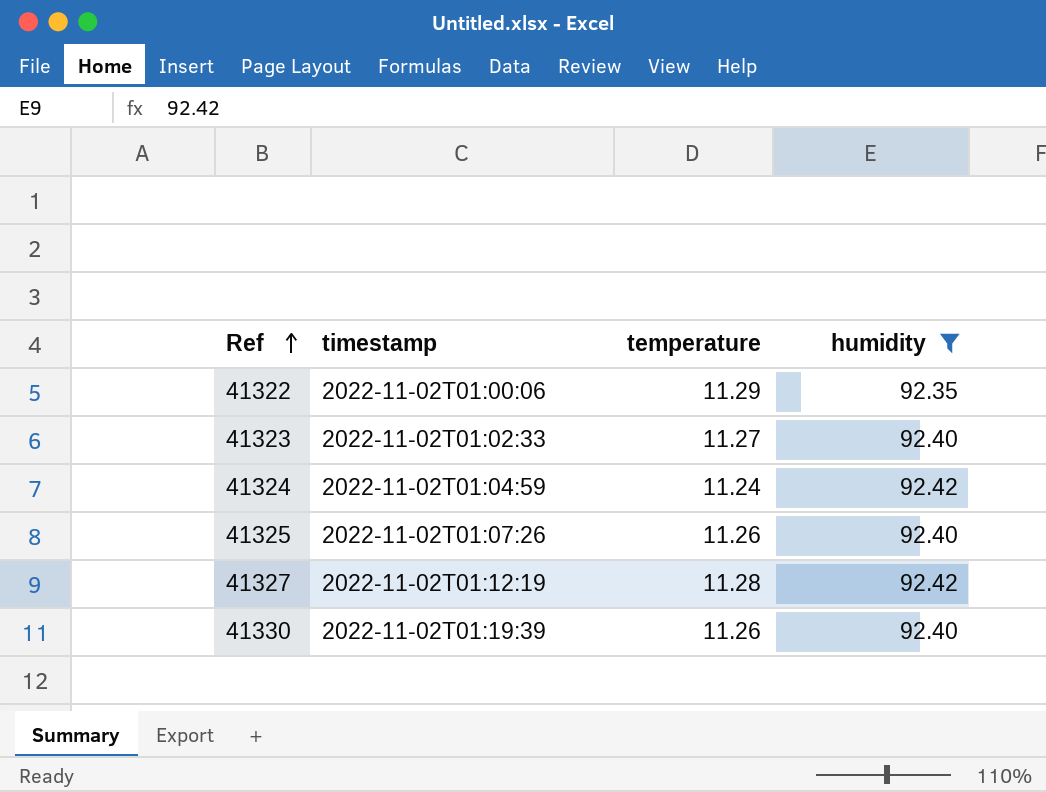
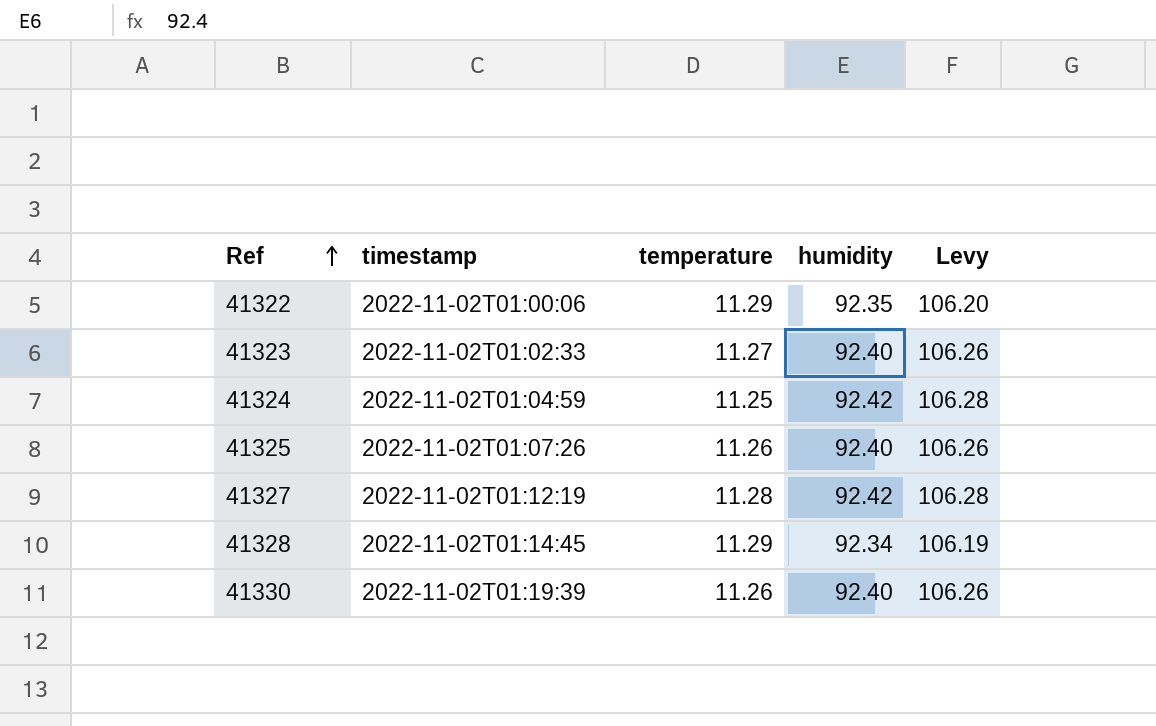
filter: humidity != 92.34 -> none
column Levy | formula: none -> [humidity] * 1.15
41324 | temperature: 11.24 -> 11.25

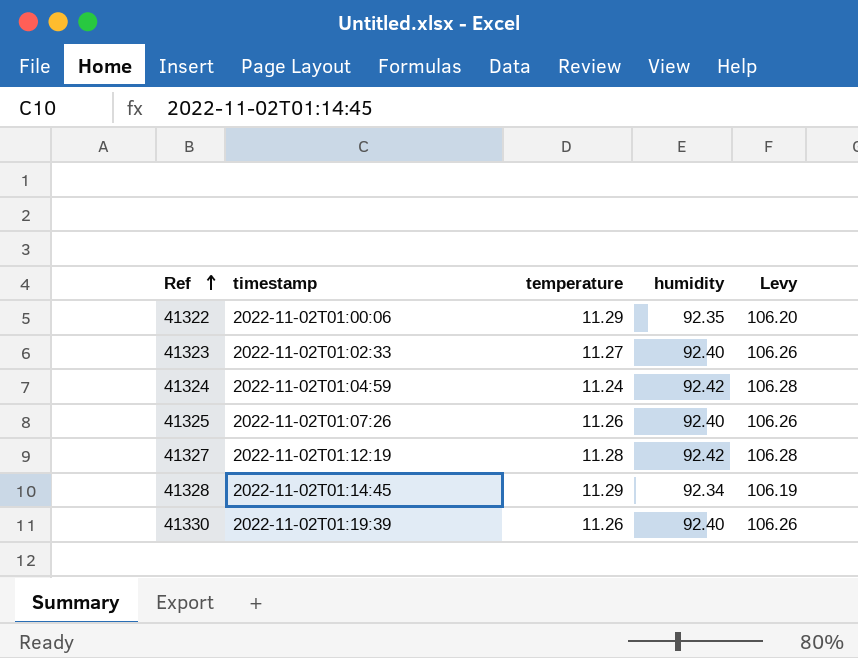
41324 | temperature: 11.25 -> 11.24

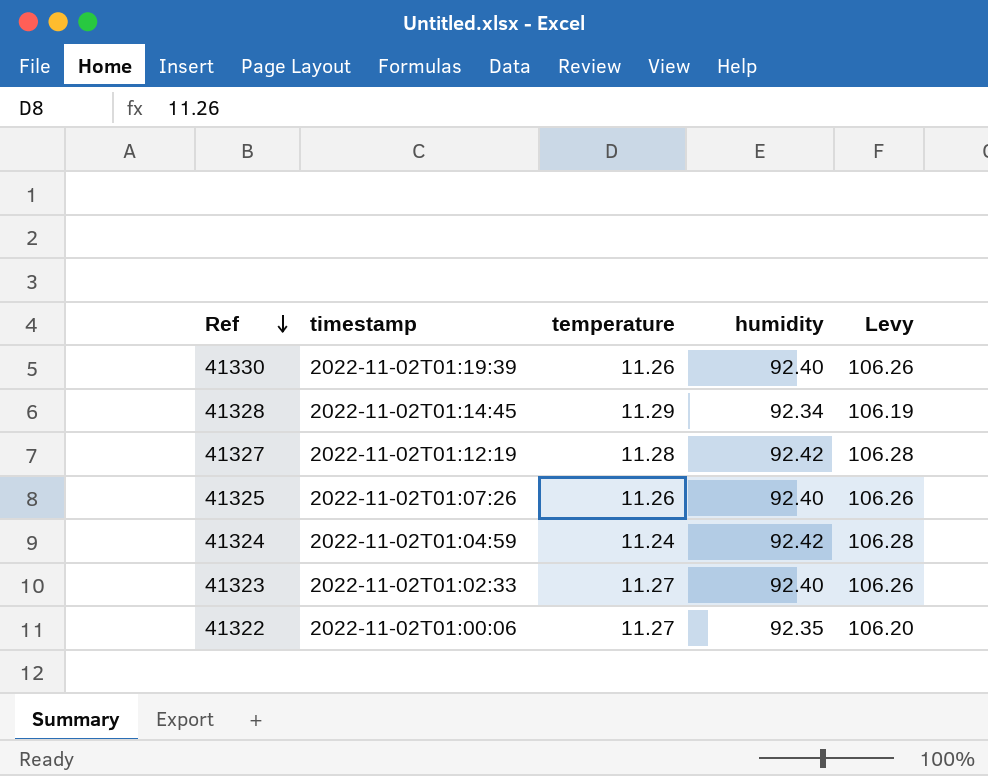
row order: Ref ascending -> Ref descending
41322 | temperature: 11.29 -> 11.27

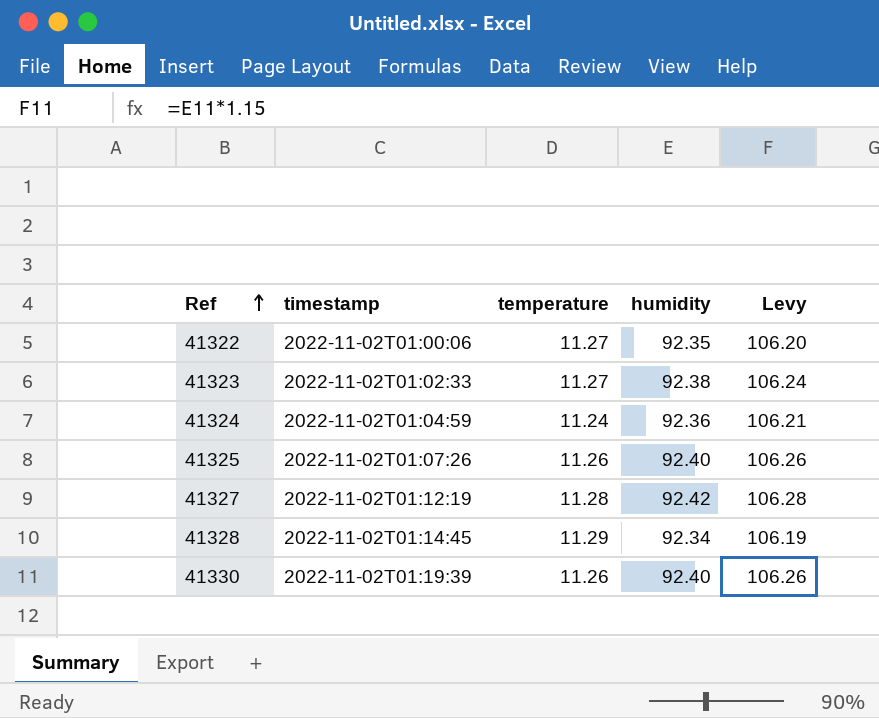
row order: Ref descending -> Ref ascending
41323 | humidity: 92.40 -> 92.38
41323 | Levy: 106.26 -> 106.24
41324 | humidity: 92.42 -> 92.36
41324 | Levy: 106.28 -> 106.21

